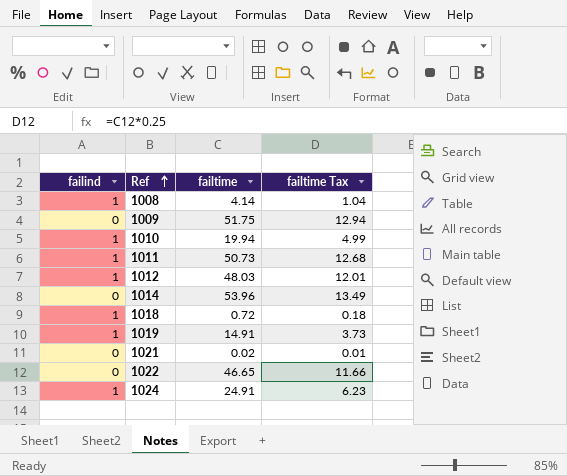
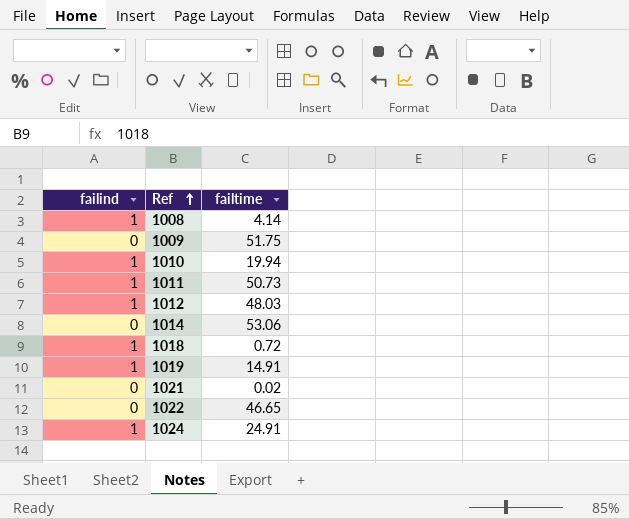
column failtime Tax | formula: [failtime] * 0.25 -> none
1014 | failtime: 53.96 -> 53.06

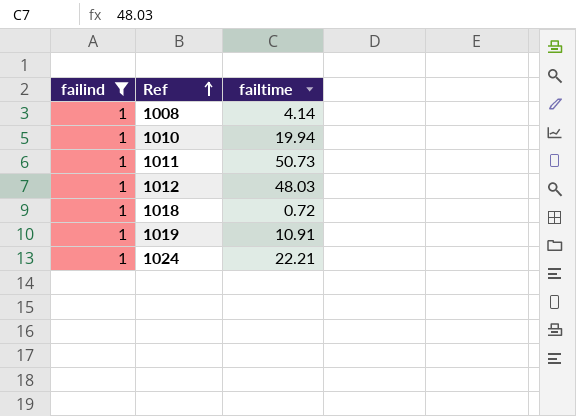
filter: none -> failind = 1
1019 | failtime: 14.91 -> 10.91
1024 | failtime: 24.91 -> 22.21

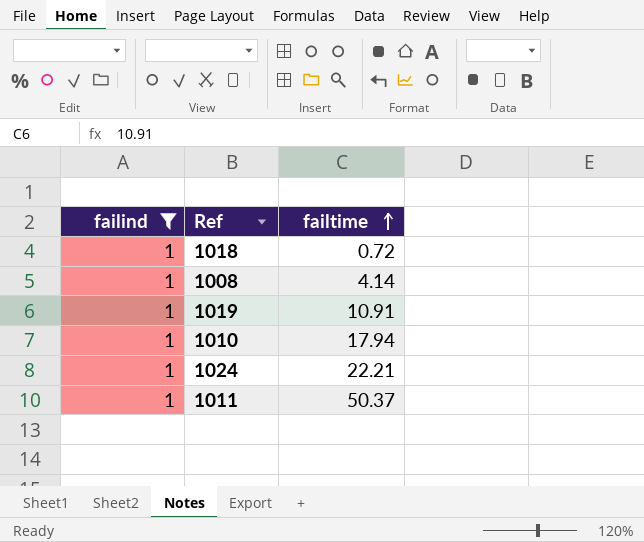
row order: Ref ascending -> failtime ascending
row 1012: 1 | 48.03 -> none
1010 | failtime: 19.94 -> 17.94
1011 | failtime: 50.73 -> 50.37

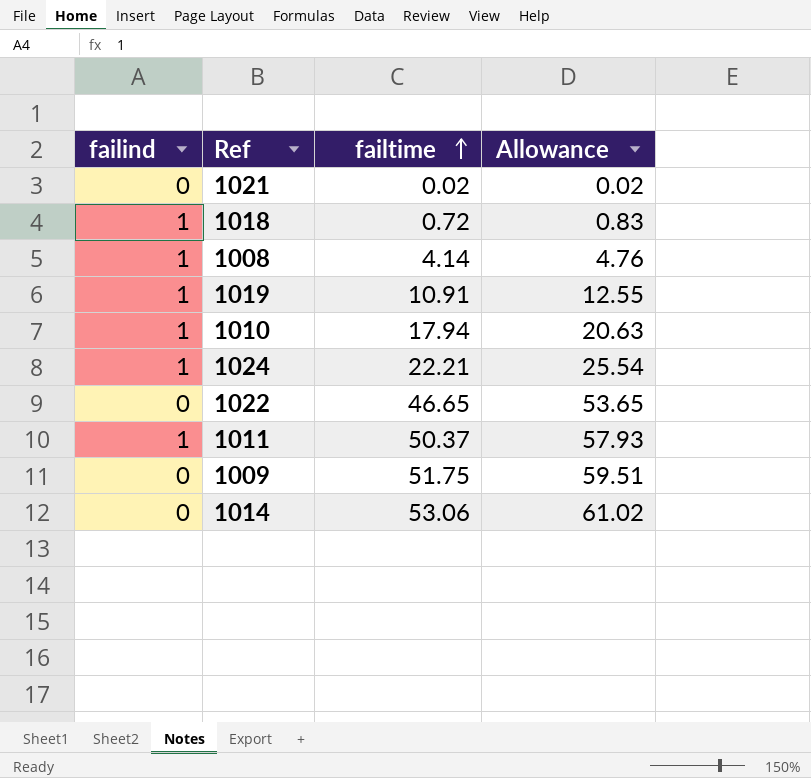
filter: failind = 1 -> none
column Allowance | formula: none -> [failtime] * 1.15

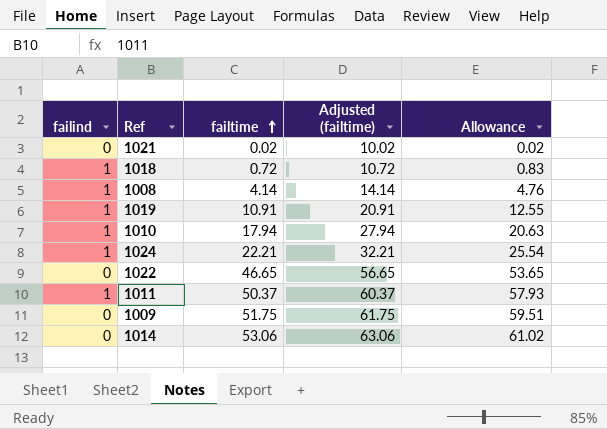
column Adjusted (failtime) | formula: none -> [failtime] + 10

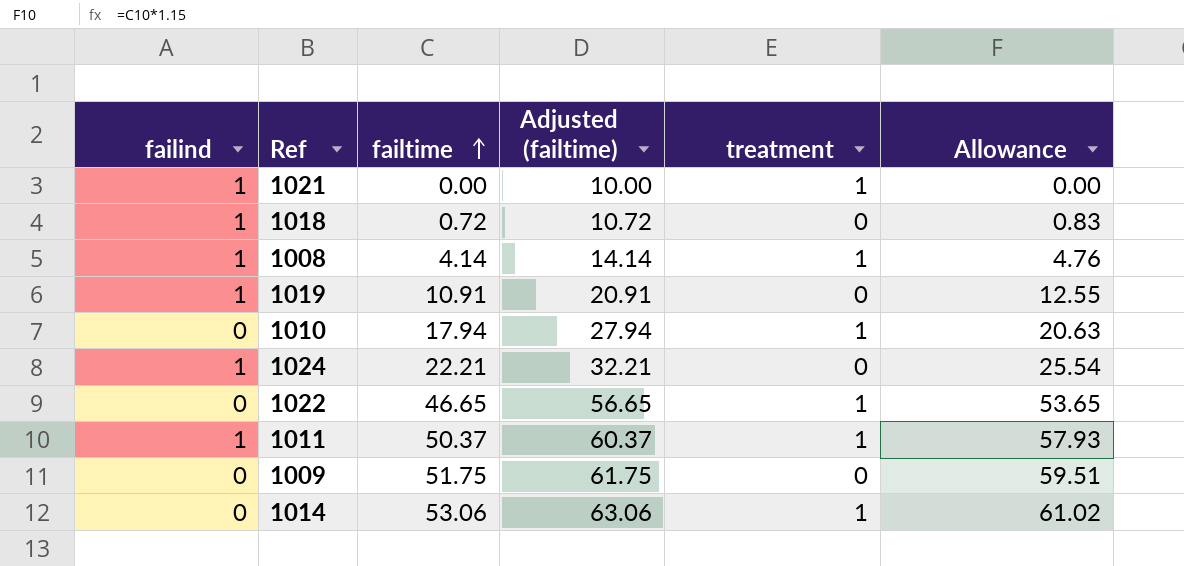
column treatment | position: none -> 5
1021 | failind: 0 -> 1
1021 | failtime: 0.02 -> 0.00
1021 | Adjusted (failtime): 10.02 -> 10.00
1021 | Allowance: 0.02 -> 0.00
1010 | failind: 1 -> 0

